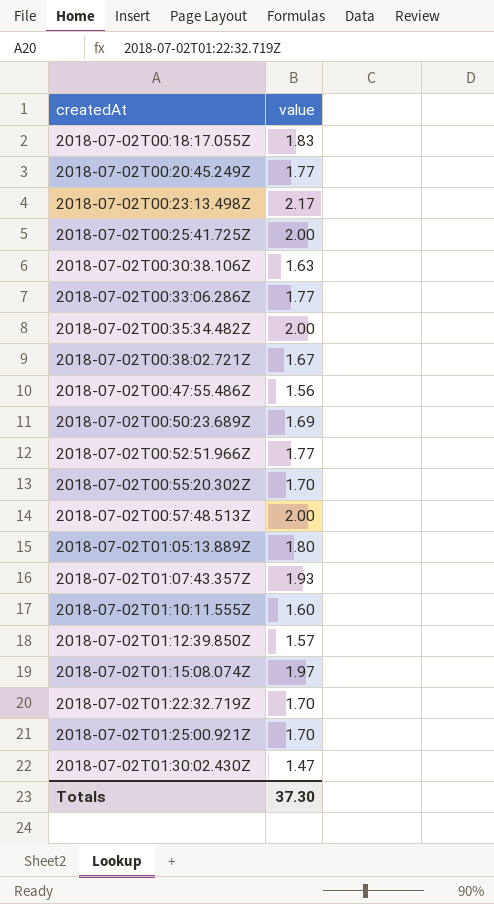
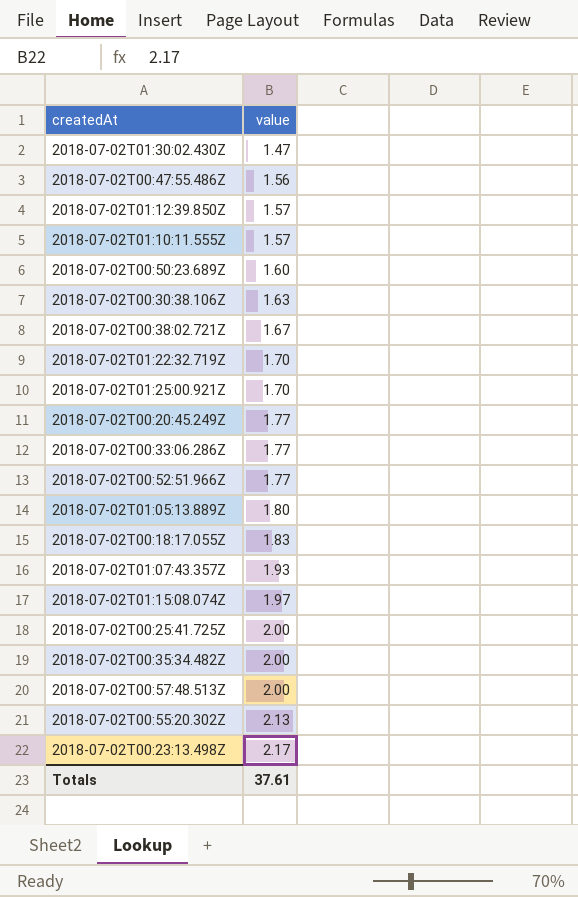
row order: createdAt ascending -> value ascending
2018-07-02T01:10:11.555Z | value: 1.60 -> 1.57
2018-07-02T00:50:23.689Z | value: 1.69 -> 1.60
2018-07-02T00:55:20.302Z | value: 1.70 -> 2.13
Totals | value: 37.30 -> 37.61

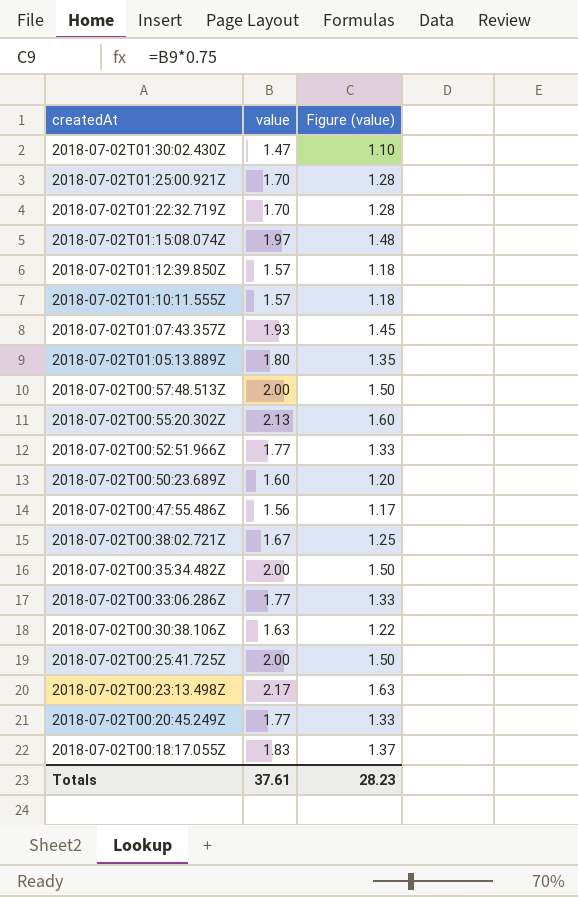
row order: value ascending -> createdAt descending
column Figure (value) | formula: none -> [value] * 0.75

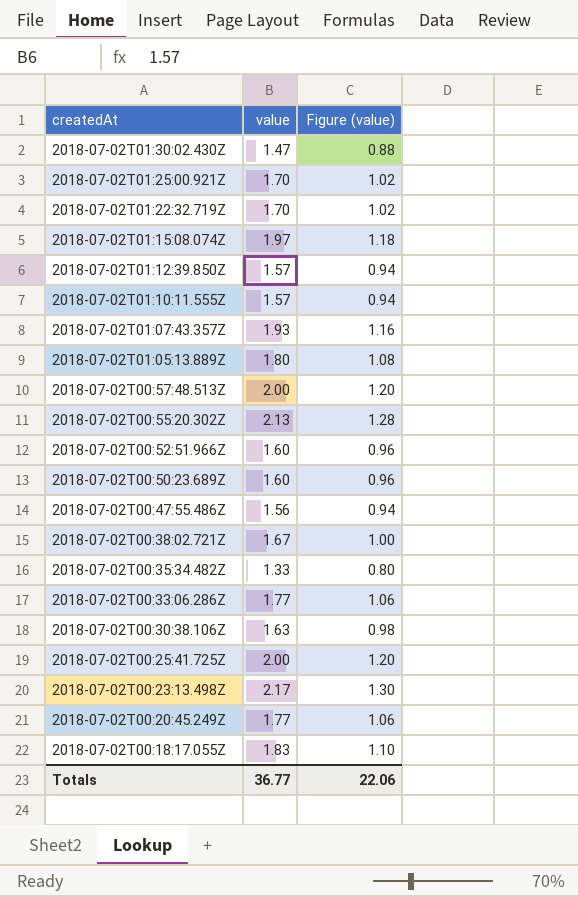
column Figure (value) | formula: [value] * 0.75 -> [value] * 0.6
2018-07-02T00:52:51.966Z | value: 1.77 -> 1.60
2018-07-02T00:35:34.482Z | value: 2.00 -> 1.33
Totals | value: 37.61 -> 36.77
Totals | Figure (value): 28.23 -> 22.06

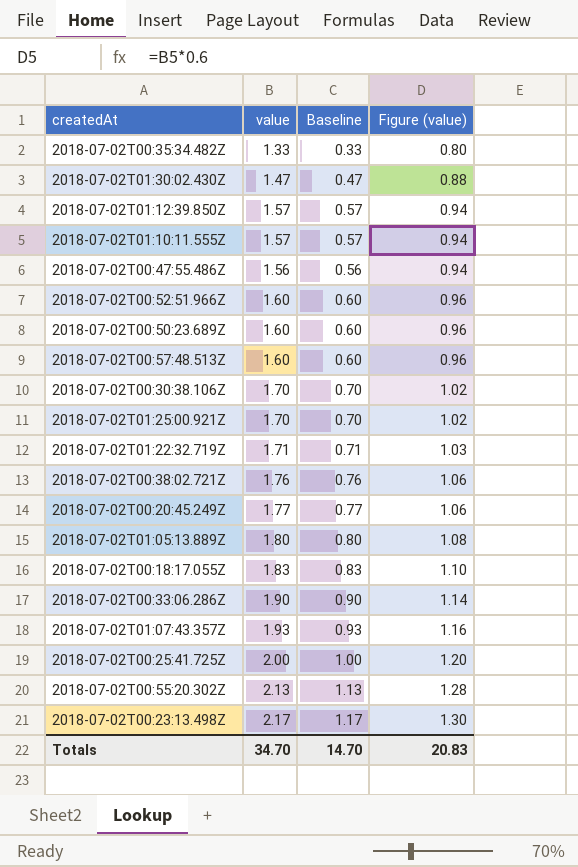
row order: createdAt descending -> Figure (value) ascending
column Baseline | formula: none -> [value] - 1
row 2018-07-02T01:15:08.074Z: 1.97 | 1.18 -> none
2018-07-02T00:57:48.513Z | value: 2.00 -> 1.60
2018-07-02T00:57:48.513Z | Figure (value): 1.20 -> 0.96
2018-07-02T00:30:38.106Z | value: 1.63 -> 1.70
2018-07-02T00:30:38.106Z | Figure (value): 0.98 -> 1.02
2018-07-02T01:22:32.719Z | value: 1.70 -> 1.71
2018-07-02T01:22:32.719Z | Figure (value): 1.02 -> 1.03
2018-07-02T00:38:02.721Z | value: 1.67 -> 1.76
2018-07-02T00:38:02.721Z | Figure (value): 1.00 -> 1.06
2018-07-02T00:33:06.286Z | value: 1.77 -> 1.90
2018-07-02T00:33:06.286Z | Figure (value): 1.06 -> 1.14
Totals | value: 36.77 -> 34.70
Totals | Figure (value): 22.06 -> 20.83

